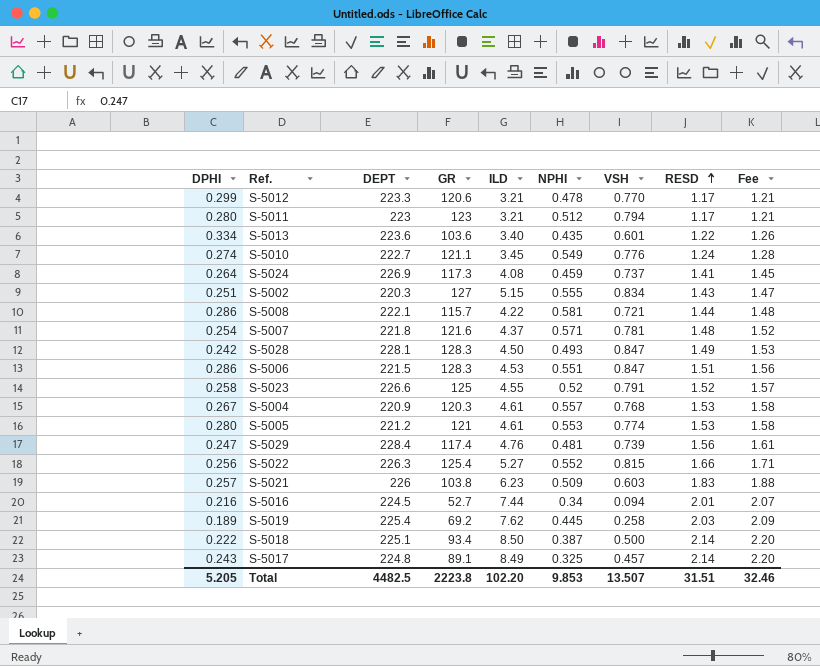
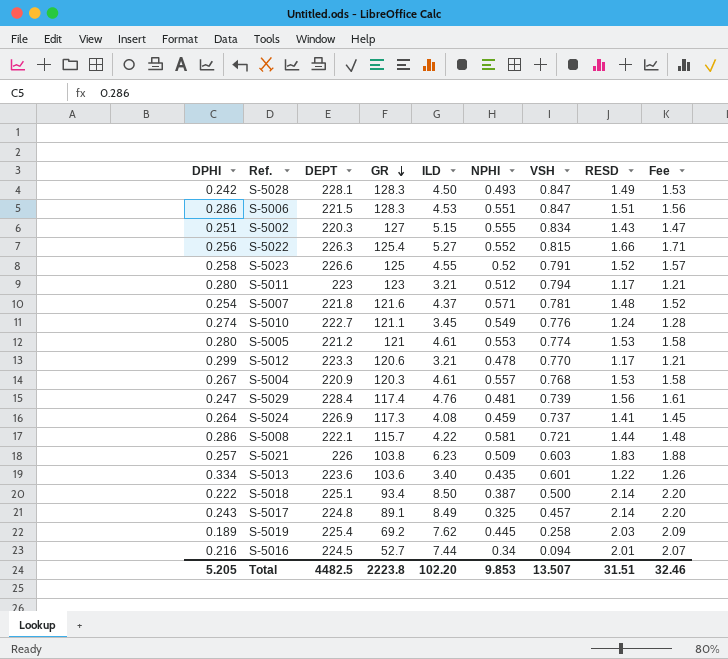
row order: RESD ascending -> GR descending

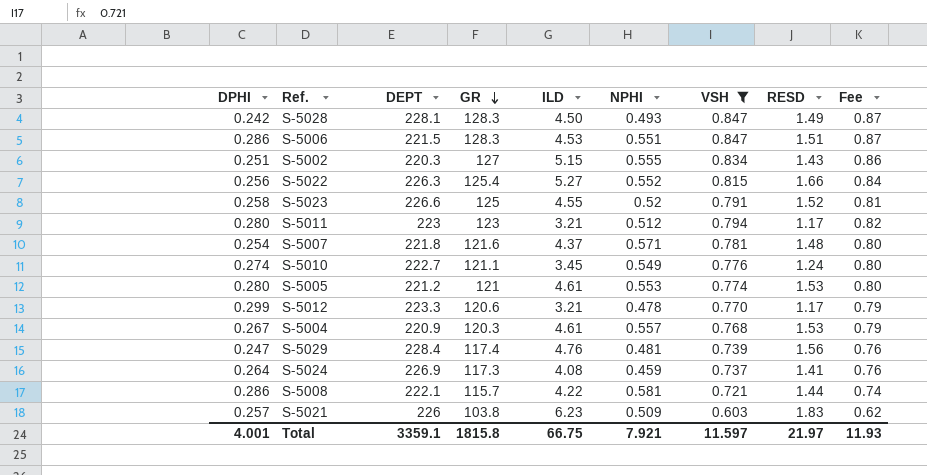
filter: none -> VSH >= 0.603
column Fee | formula: [RESD] * 1.03 -> [VSH] * 1.03
Total | DPHI: 5.205 -> 4.001
Total | DEPT: 4482.5 -> 3359.1
Total | GR: 2223.8 -> 1815.8
Total | ILD: 102.20 -> 66.75
Total | NPHI: 9.853 -> 7.921
Total | VSH: 13.507 -> 11.597
Total | RESD: 31.51 -> 21.97
Total | Fee: 32.46 -> 11.93

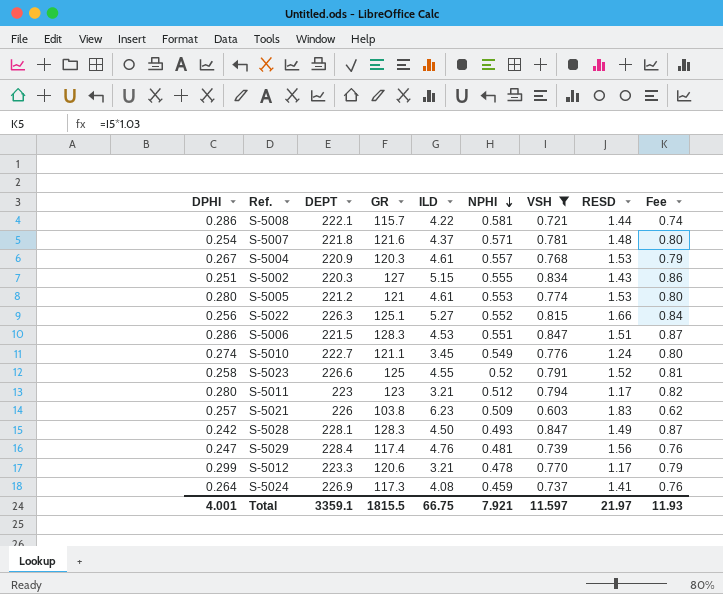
row order: GR descending -> NPHI descending
S-5022 | GR: 125.4 -> 125.1
Total | GR: 1815.8 -> 1815.5

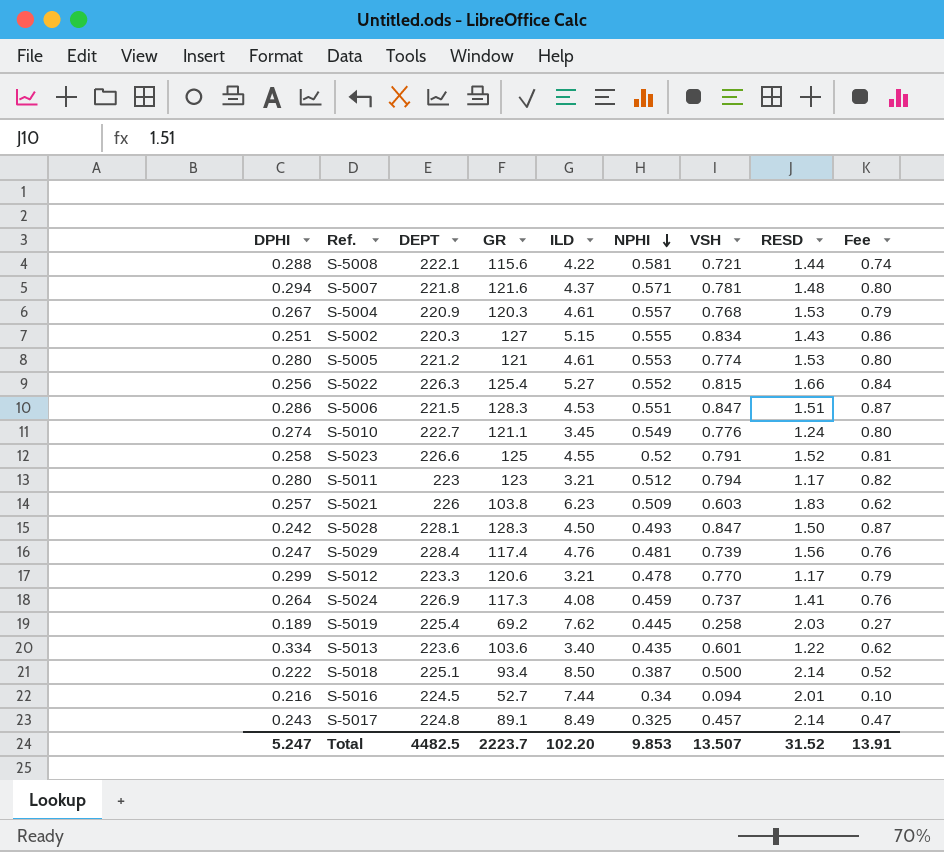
filter: VSH >= 0.603 -> none
S-5008 | DPHI: 0.286 -> 0.288
S-5008 | GR: 115.7 -> 115.6
S-5007 | DPHI: 0.254 -> 0.294
S-5022 | GR: 125.1 -> 125.4
S-5028 | RESD: 1.49 -> 1.50
Total | DPHI: 4.001 -> 5.247
Total | DEPT: 3359.1 -> 4482.5
Total | GR: 1815.5 -> 2223.7
Total | ILD: 66.75 -> 102.20
Total | NPHI: 7.921 -> 9.853
Total | VSH: 11.597 -> 13.507
Total | RESD: 21.97 -> 31.52
Total | Fee: 11.93 -> 13.91

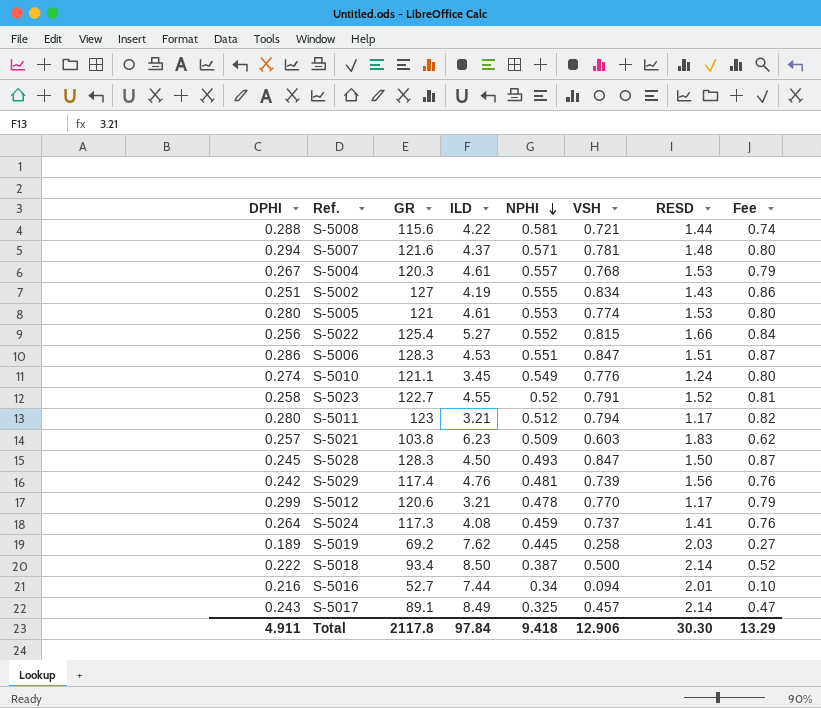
column DEPT | position: 3 -> none
row S-5013: 0.334 | 223.6 | 103.6 | 3.40 | 0.435 | 0.601 | 1.22 | 0.62 -> none
S-5002 | ILD: 5.15 -> 4.19
S-5023 | GR: 125 -> 122.7
S-5028 | DPHI: 0.242 -> 0.245
S-5029 | DPHI: 0.247 -> 0.242
Total | DPHI: 5.247 -> 4.911
Total | GR: 2223.7 -> 2117.8
Total | ILD: 102.20 -> 97.84
Total | NPHI: 9.853 -> 9.418
Total | VSH: 13.507 -> 12.906
Total | RESD: 31.52 -> 30.30
Total | Fee: 13.91 -> 13.29

